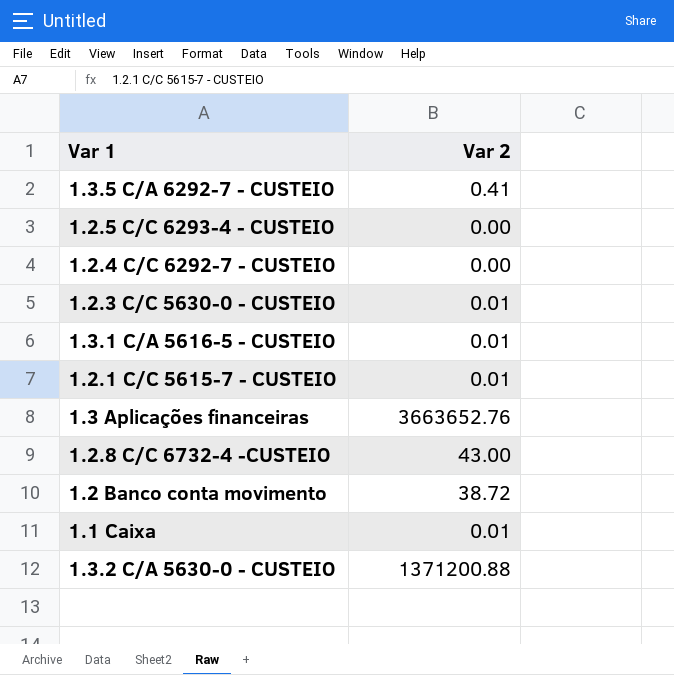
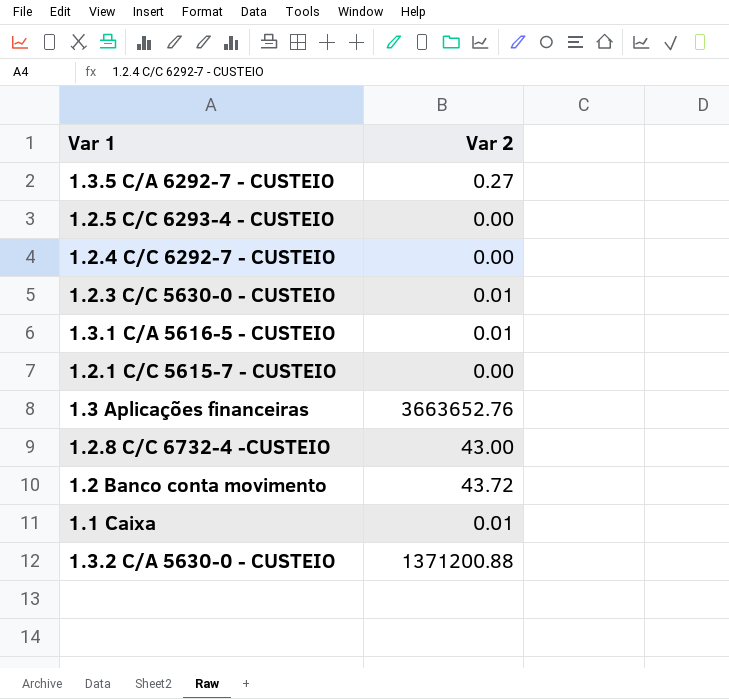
1.3.5 C/A 6292-7 - CUSTEIO | Var 2: 0.41 -> 0.27
1.2.1 C/C 5615-7 - CUSTEIO | Var 2: 0.01 -> 0.00
1.2 Banco conta movimento | Var 2: 38.72 -> 43.72

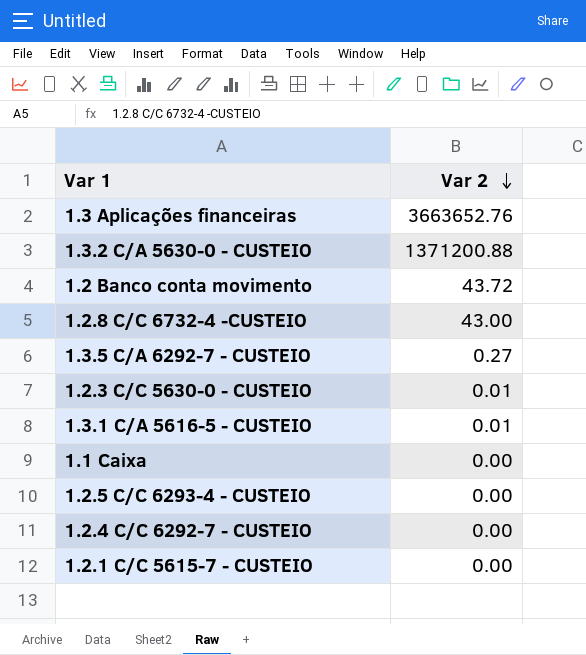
row order: none -> Var 2 descending
1.1 Caixa | Var 2: 0.01 -> 0.00

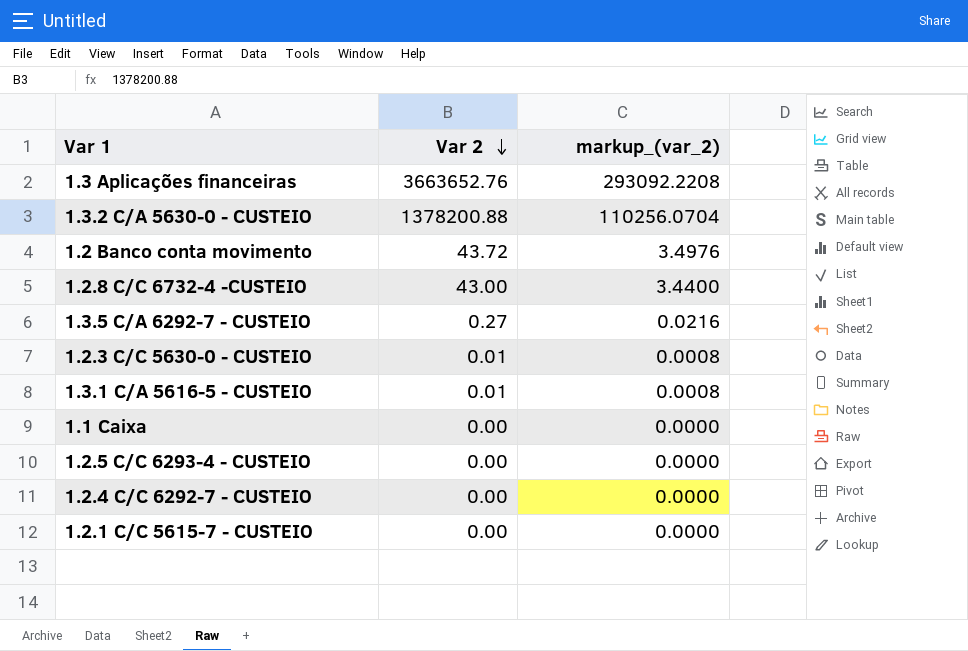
column markup_(var_2) | formula: none -> [Var 2] * 0.08
1.3.2 C/A 5630-0 - CUSTEIO | Var 2: 1371200.88 -> 1378200.88

